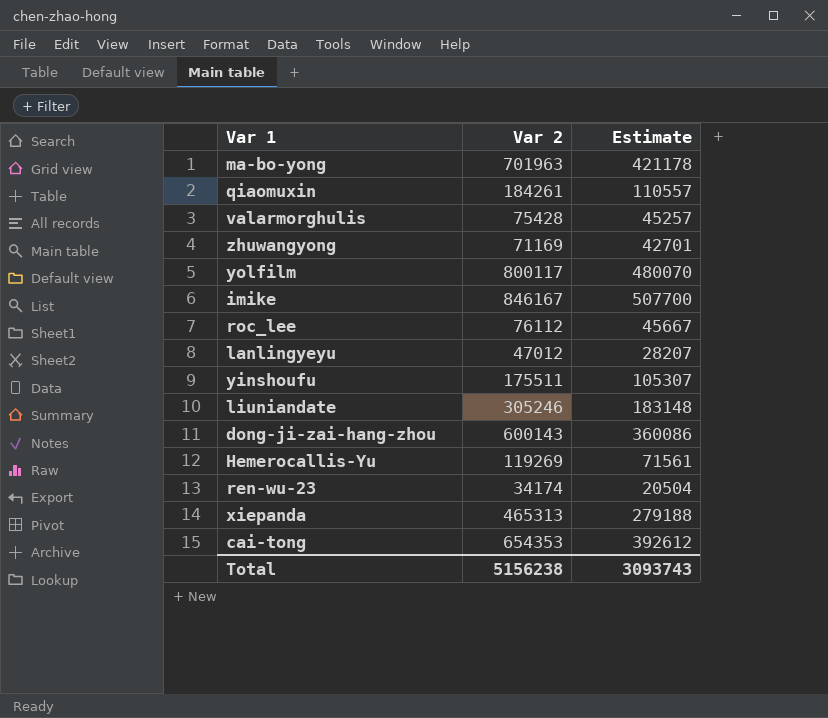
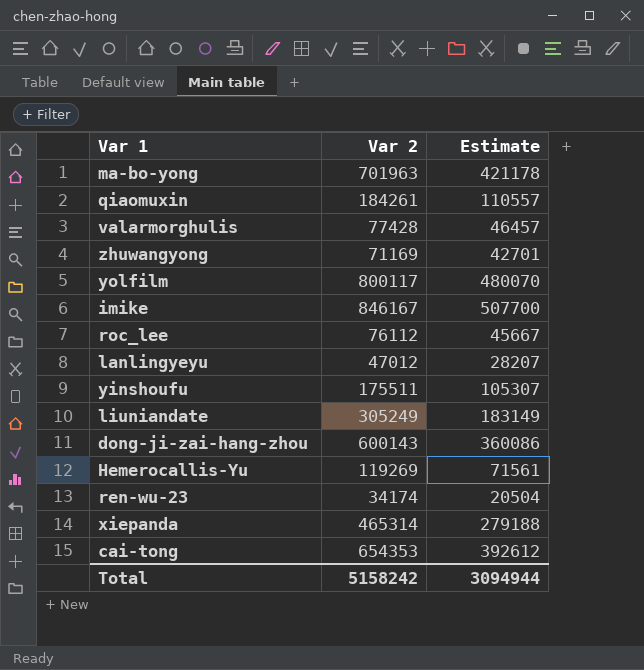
valarmorghulis | Var 2: 75428 -> 77428
valarmorghulis | Estimate: 45257 -> 46457
liuniandate | Var 2: 305246 -> 305249
liuniandate | Estimate: 183148 -> 183149
xiepanda | Var 2: 465313 -> 465314
Total | Var 2: 5156238 -> 5158242
Total | Estimate: 3093743 -> 3094944

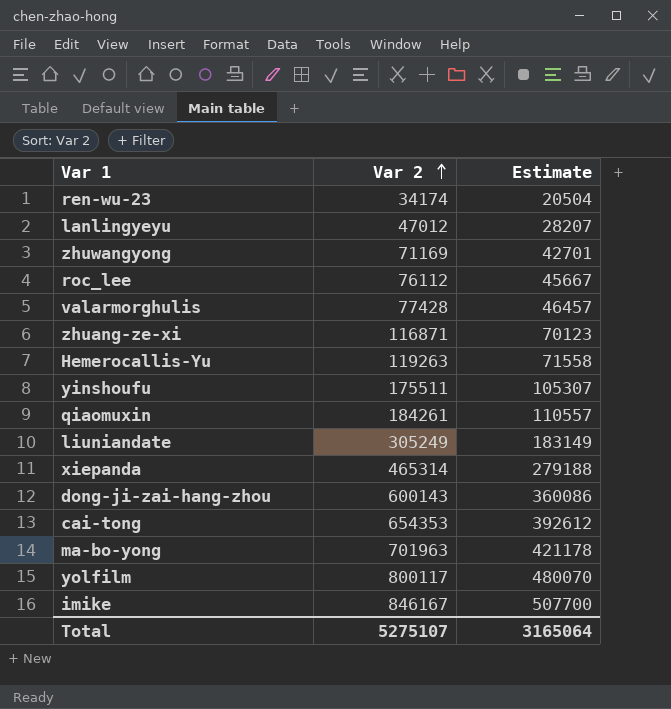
row order: none -> Var 2 ascending
row zhuang-ze-xi: none -> 116871 | 70123
Hemerocallis-Yu | Var 2: 119269 -> 119263
Hemerocallis-Yu | Estimate: 71561 -> 71558
Total | Var 2: 5158242 -> 5275107
Total | Estimate: 3094944 -> 3165064

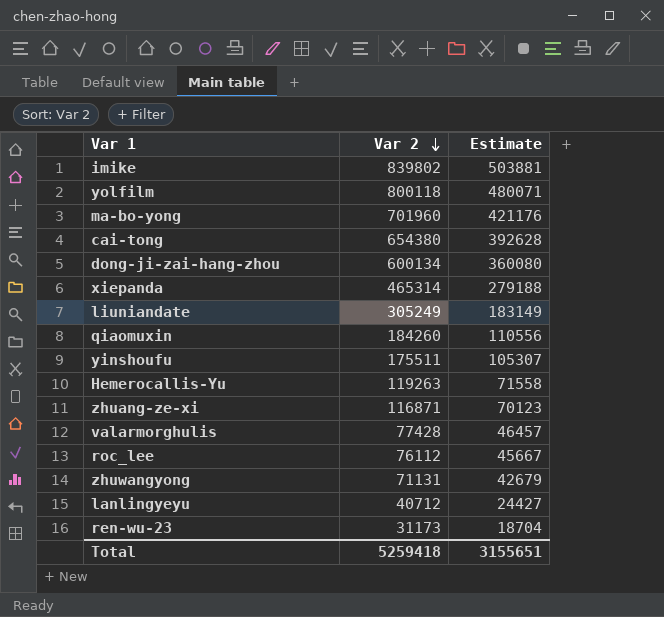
row order: Var 2 ascending -> Var 2 descending
imike | Var 2: 846167 -> 839802
imike | Estimate: 507700 -> 503881
yolfilm | Var 2: 800117 -> 800118
yolfilm | Estimate: 480070 -> 480071
ma-bo-yong | Var 2: 701963 -> 701960
ma-bo-yong | Estimate: 421178 -> 421176
cai-tong | Var 2: 654353 -> 654380
cai-tong | Estimate: 392612 -> 392628
dong-ji-zai-hang-zhou | Var 2: 600143 -> 600134
dong-ji-zai-hang-zhou | Estimate: 360086 -> 360080
qiaomuxin | Var 2: 184261 -> 184260
qiaomuxin | Estimate: 110557 -> 110556
zhuwangyong | Var 2: 71169 -> 71131
zhuwangyong | Estimate: 42701 -> 42679
lanlingyeyu | Var 2: 47012 -> 40712
lanlingyeyu | Estimate: 28207 -> 24427
ren-wu-23 | Var 2: 34174 -> 31173
ren-wu-23 | Estimate: 20504 -> 18704
Total | Var 2: 5275107 -> 5259418
Total | Estimate: 3165064 -> 3155651

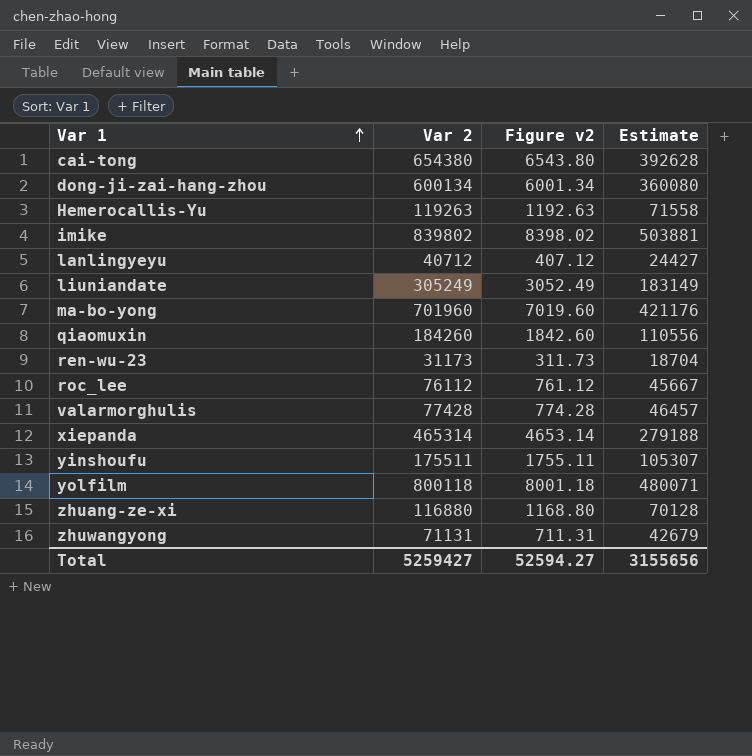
row order: Var 2 descending -> Var 1 ascending
column Figure v2 | formula: none -> [Var 2] * 0.01
zhuang-ze-xi | Var 2: 116871 -> 116880
zhuang-ze-xi | Estimate: 70123 -> 70128
Total | Var 2: 5259418 -> 5259427
Total | Estimate: 3155651 -> 3155656

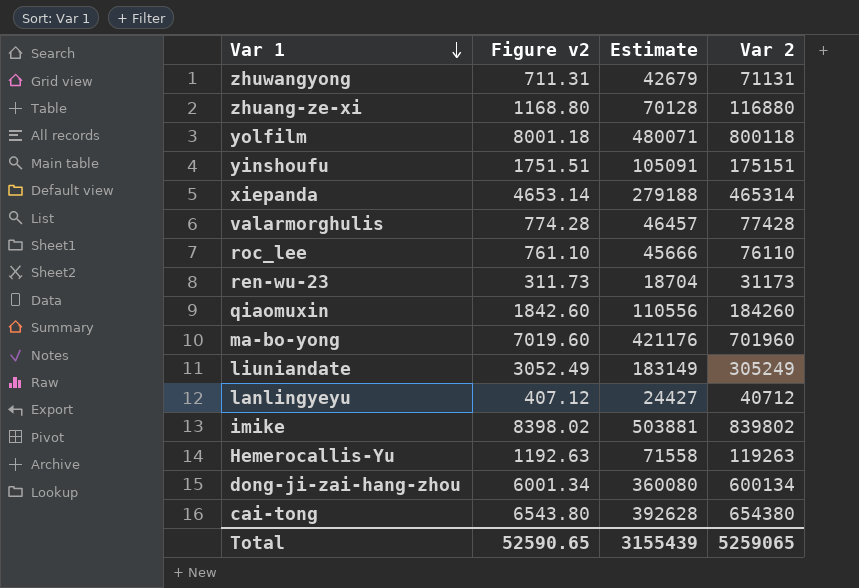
row order: Var 1 ascending -> Var 1 descending
column Var 2 | position: 2 -> 4
yinshoufu | Figure v2: 1755.11 -> 1751.51
yinshoufu | Estimate: 105307 -> 105091
yinshoufu | Var 2: 175511 -> 175151
roc_lee | Figure v2: 761.12 -> 761.10
roc_lee | Estimate: 45667 -> 45666
roc_lee | Var 2: 76112 -> 76110
Total | Figure v2: 52594.27 -> 52590.65
Total | Estimate: 3155656 -> 3155439
Total | Var 2: 5259427 -> 5259065

